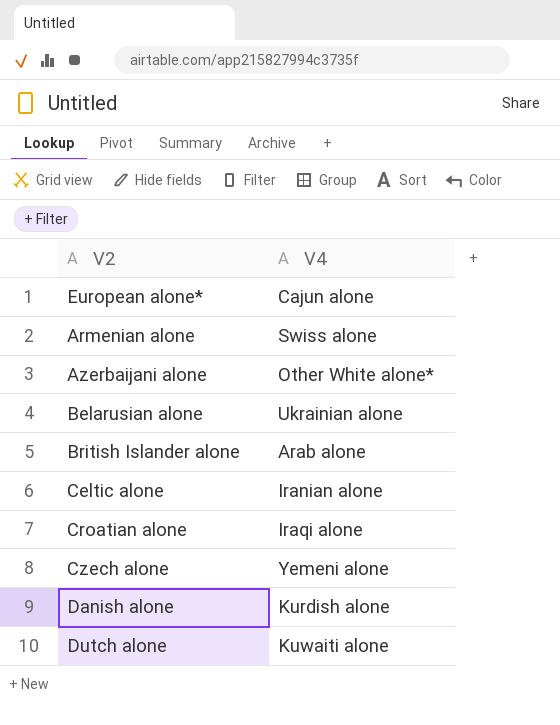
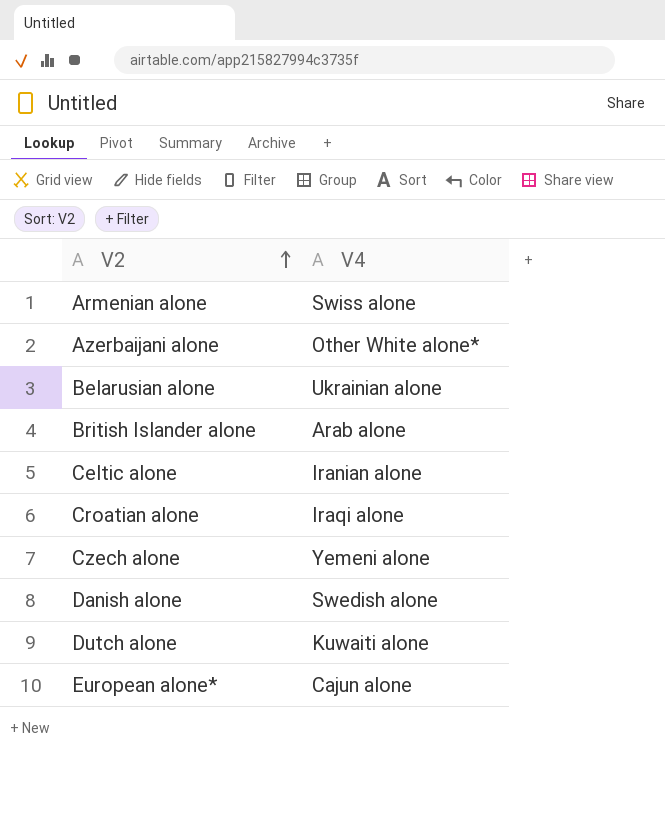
row order: none -> V2 ascending
Danish alone | V4: Kurdish alone -> Swedish alone

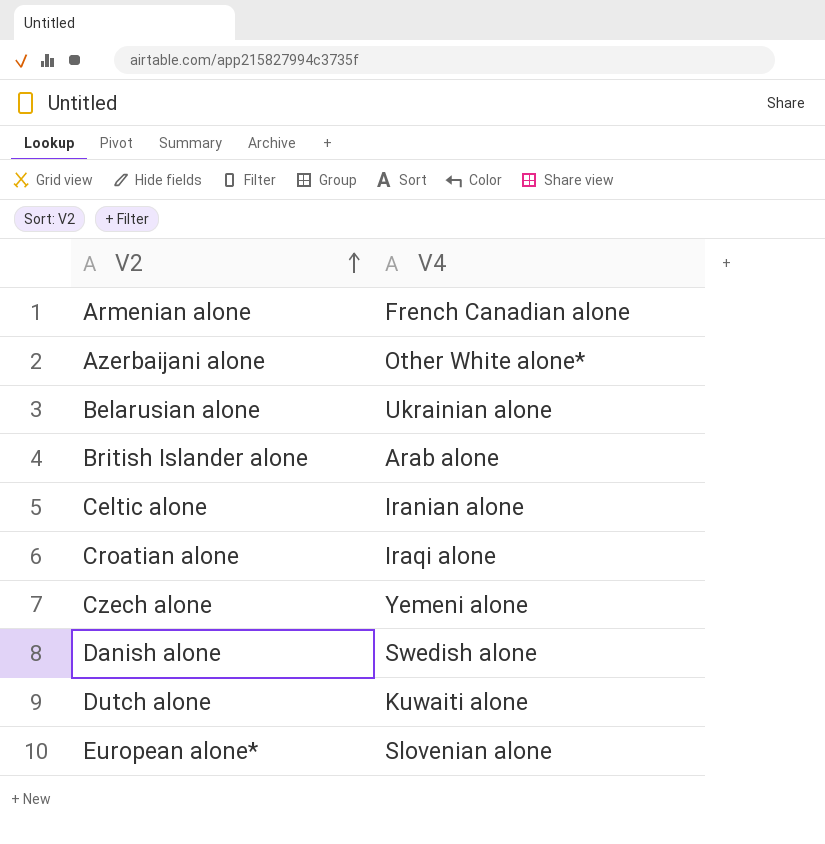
Armenian alone | V4: Swiss alone -> French Canadian alone
European alone* | V4: Cajun alone -> Slovenian alone

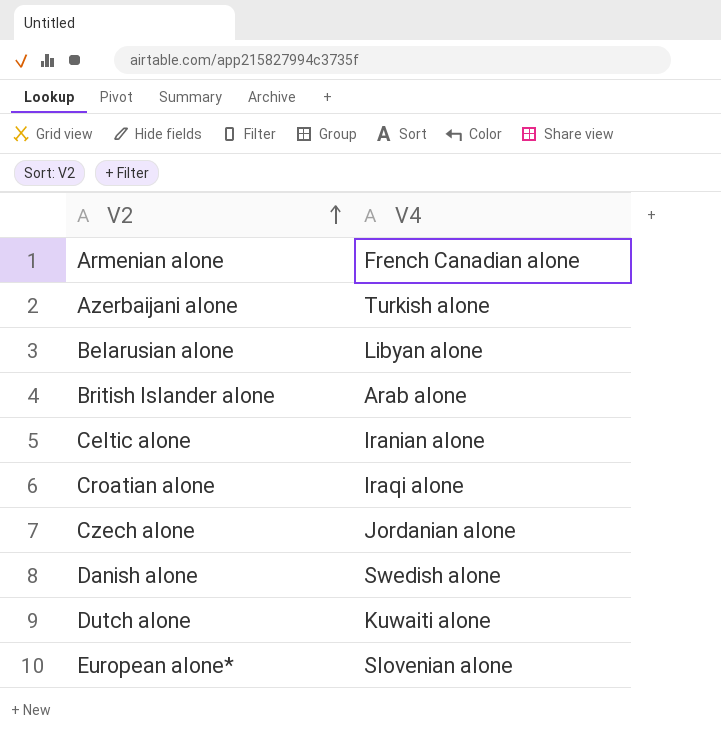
Azerbaijani alone | V4: Other White alone* -> Turkish alone
Belarusian alone | V4: Ukrainian alone -> Libyan alone
Czech alone | V4: Yemeni alone -> Jordanian alone

